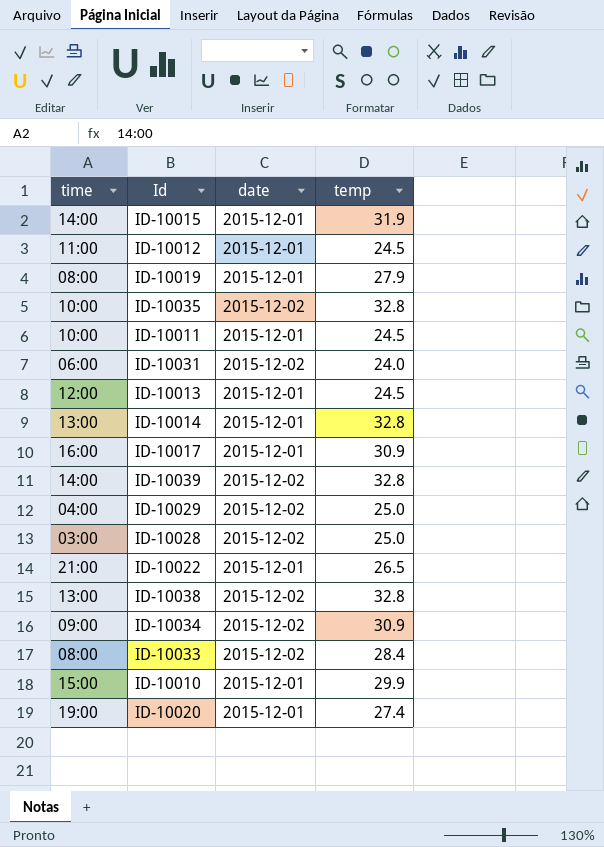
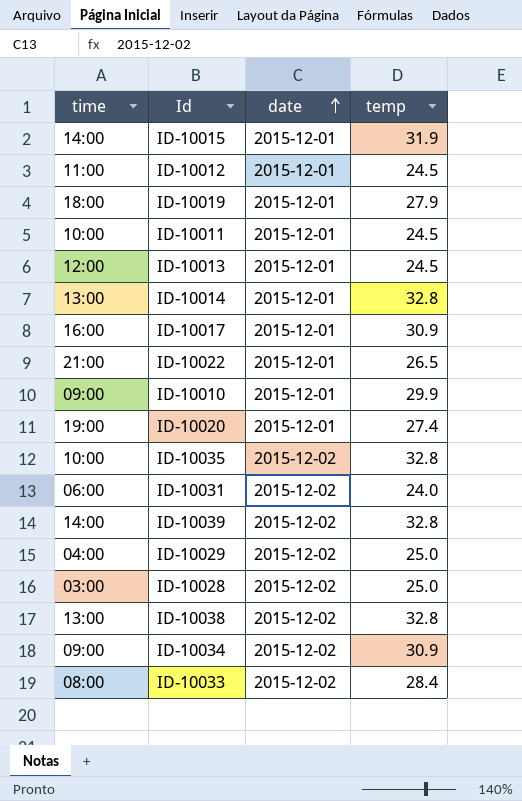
row order: none -> date ascending
ID-10019 | time: 08:00 -> 18:00
ID-10010 | time: 15:00 -> 09:00

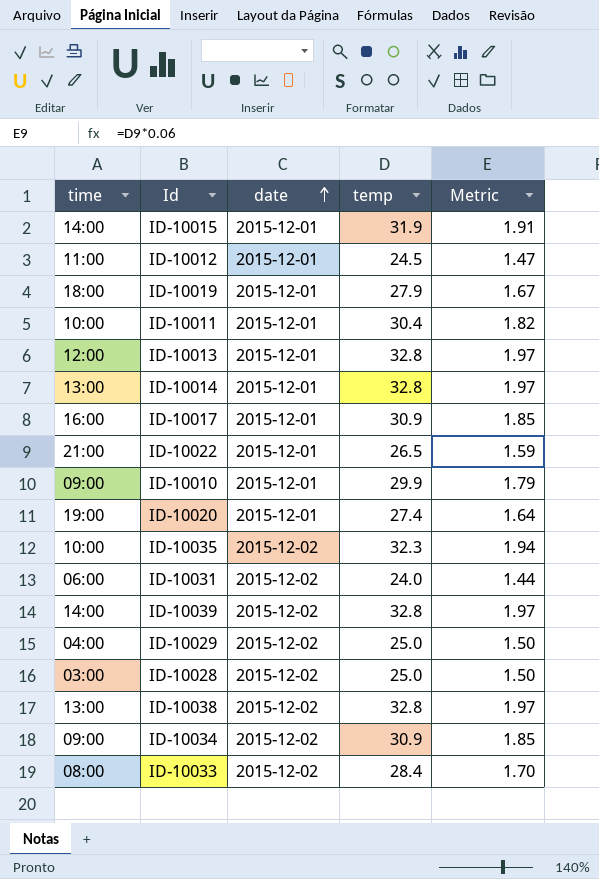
column Metric | formula: none -> [temp] * 0.06
ID-10011 | temp: 24.5 -> 30.4
ID-10013 | temp: 24.5 -> 32.8
ID-10035 | temp: 32.8 -> 32.3

